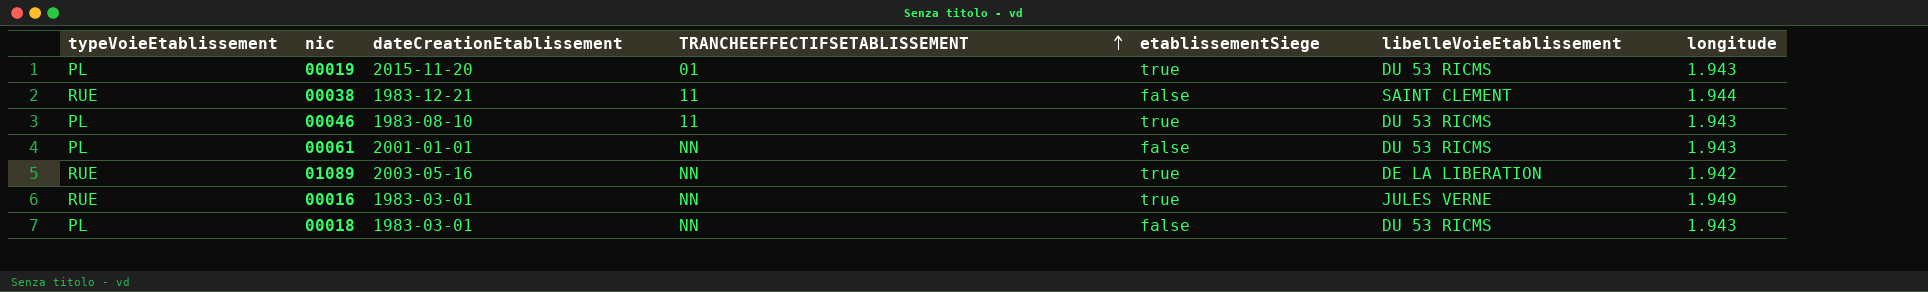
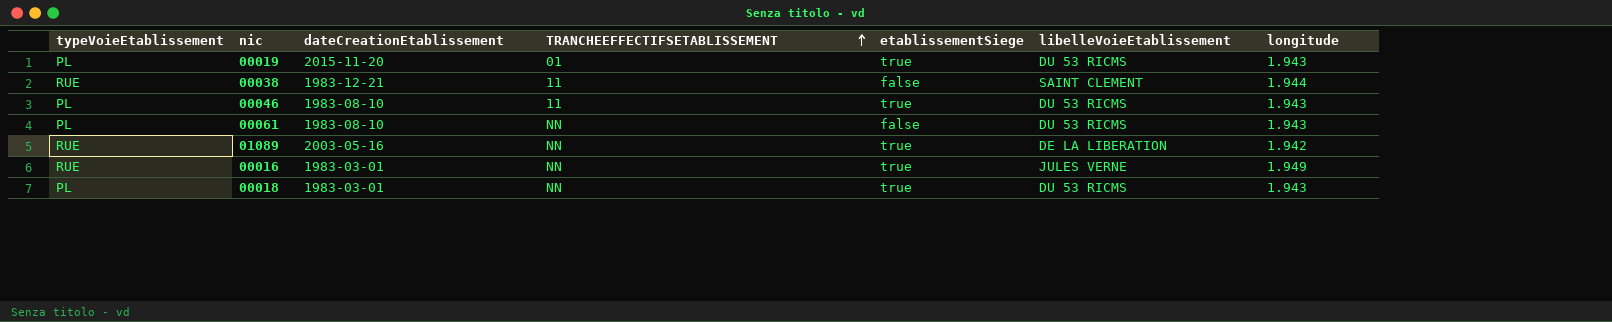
00061 | dateCreationEtablissement: 2001-01-01 -> 1983-08-10
00018 | etablissementSiege: false -> true

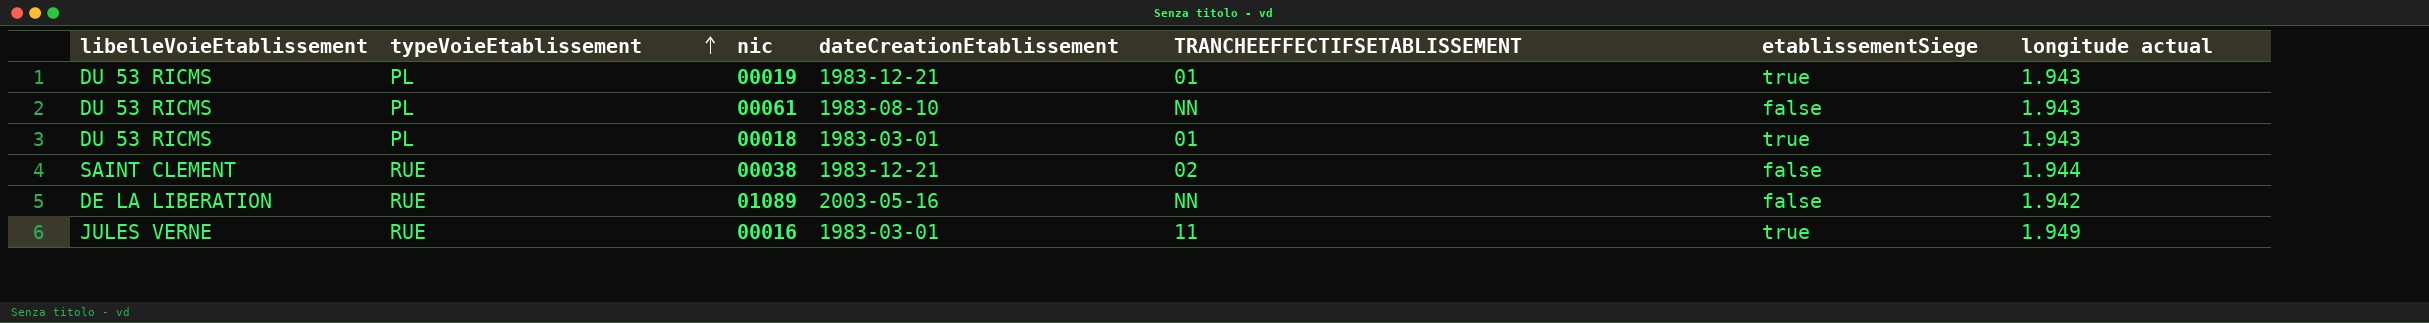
row order: TRANCHEEFFECTIFSETABLISSEMENT ascending -> typeVoieEtablissement ascending
column libelleVoieEtablissement | position: 6 -> 1
column name: longitude -> longitude actual
row 00046: PL | 1983-08-10 | 11 | true | DU 53 RICMS | 1.943 -> none
00019 | dateCreationEtablissement: 2015-11-20 -> 1983-12-21
00018 | TRANCHEEFFECTIFSETABLISSEMENT: NN -> 01
00038 | TRANCHEEFFECTIFSETABLISSEMENT: 11 -> 02
01089 | etablissementSiege: true -> false
00016 | TRANCHEEFFECTIFSETABLISSEMENT: NN -> 11

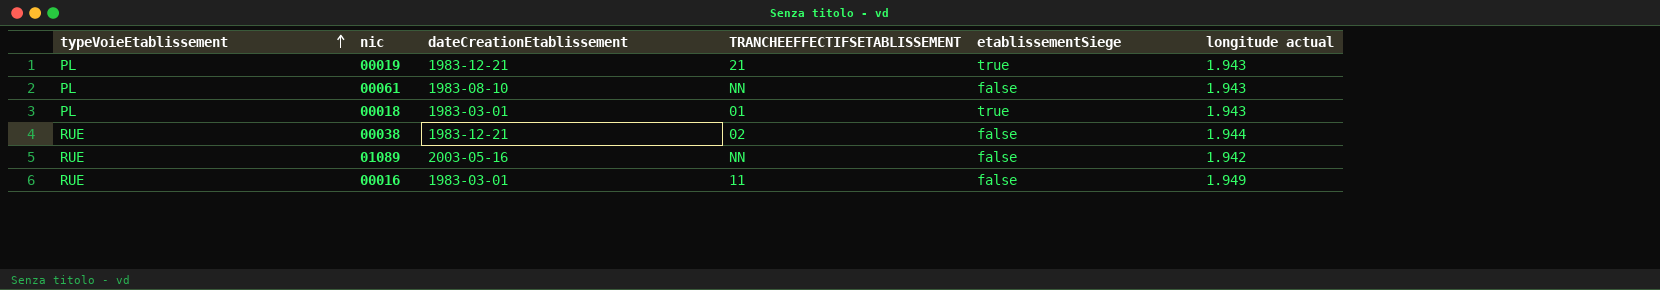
column libelleVoieEtablissement | position: 1 -> none
00019 | TRANCHEEFFECTIFSETABLISSEMENT: 01 -> 21
00016 | etablissementSiege: true -> false

